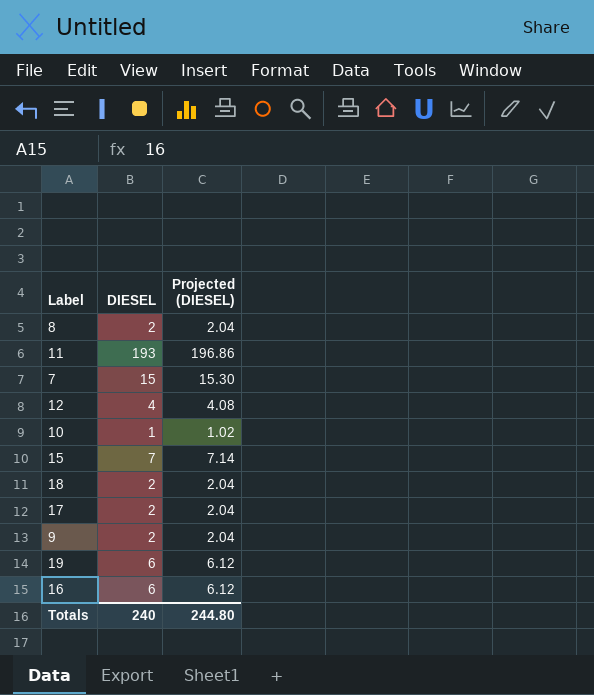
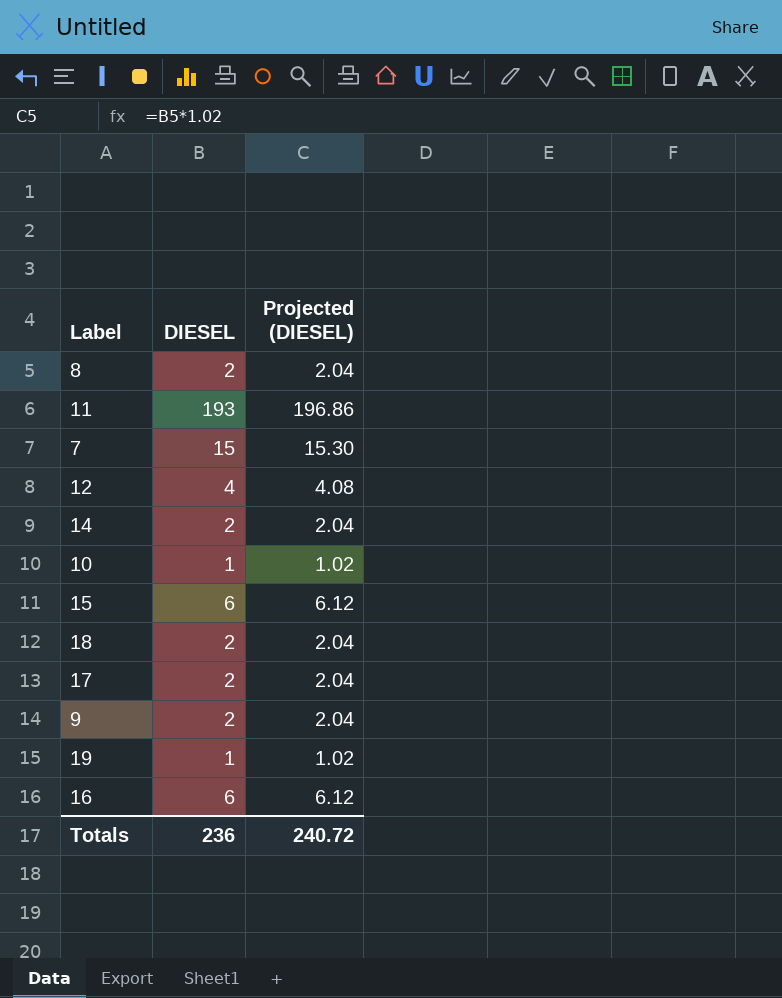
row 14: none -> 2 | 2.04
15 | DIESEL: 7 -> 6
15 | Projected (DIESEL): 7.14 -> 6.12
19 | DIESEL: 6 -> 1
19 | Projected (DIESEL): 6.12 -> 1.02
Totals | DIESEL: 240 -> 236
Totals | Projected (DIESEL): 244.80 -> 240.72

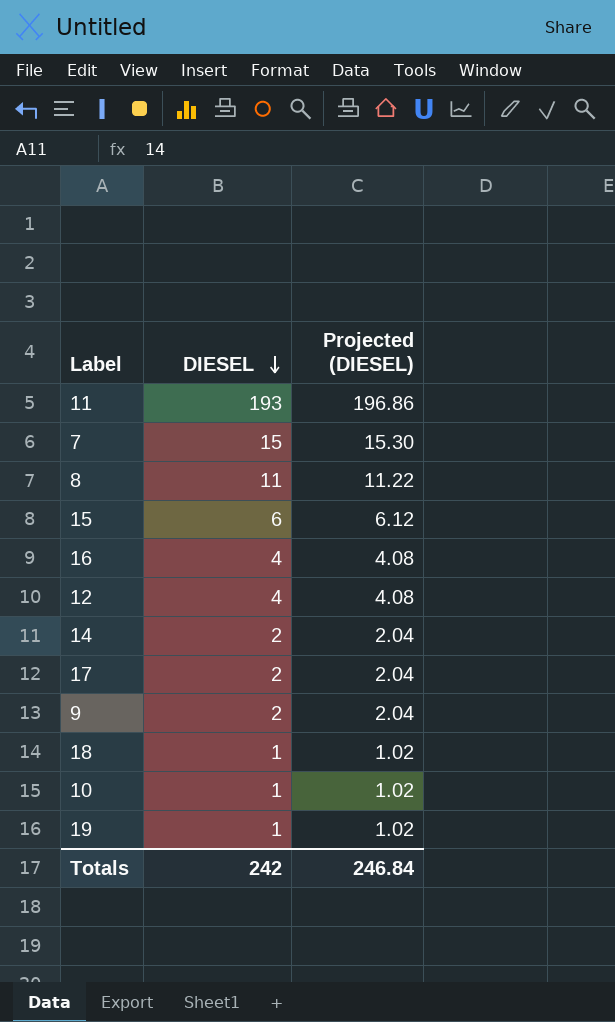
row order: none -> DIESEL descending
8 | DIESEL: 2 -> 11
8 | Projected (DIESEL): 2.04 -> 11.22
16 | DIESEL: 6 -> 4
16 | Projected (DIESEL): 6.12 -> 4.08
18 | DIESEL: 2 -> 1
18 | Projected (DIESEL): 2.04 -> 1.02
Totals | DIESEL: 236 -> 242
Totals | Projected (DIESEL): 240.72 -> 246.84

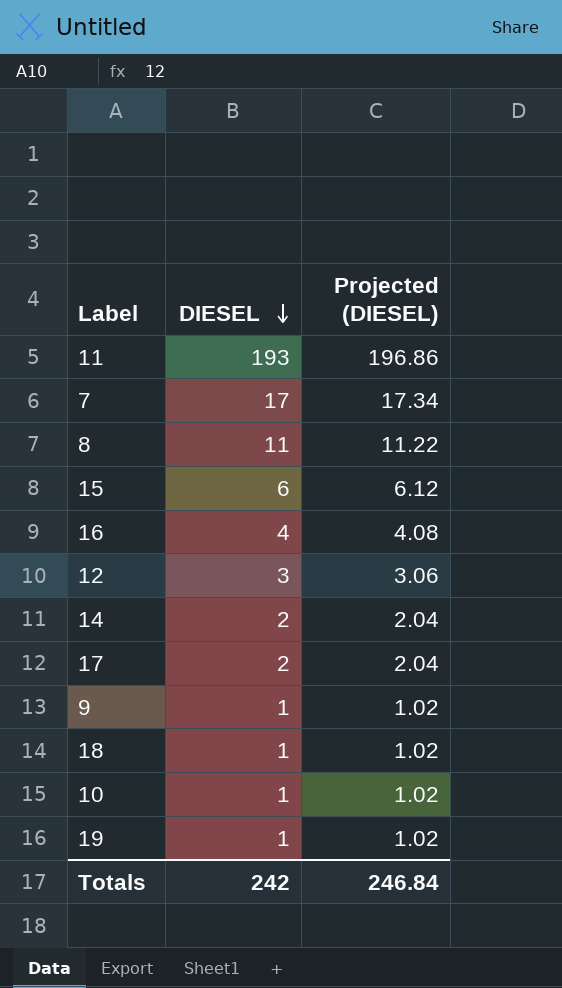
7 | DIESEL: 15 -> 17
7 | Projected (DIESEL): 15.30 -> 17.34
12 | DIESEL: 4 -> 3
12 | Projected (DIESEL): 4.08 -> 3.06
9 | DIESEL: 2 -> 1
9 | Projected (DIESEL): 2.04 -> 1.02

